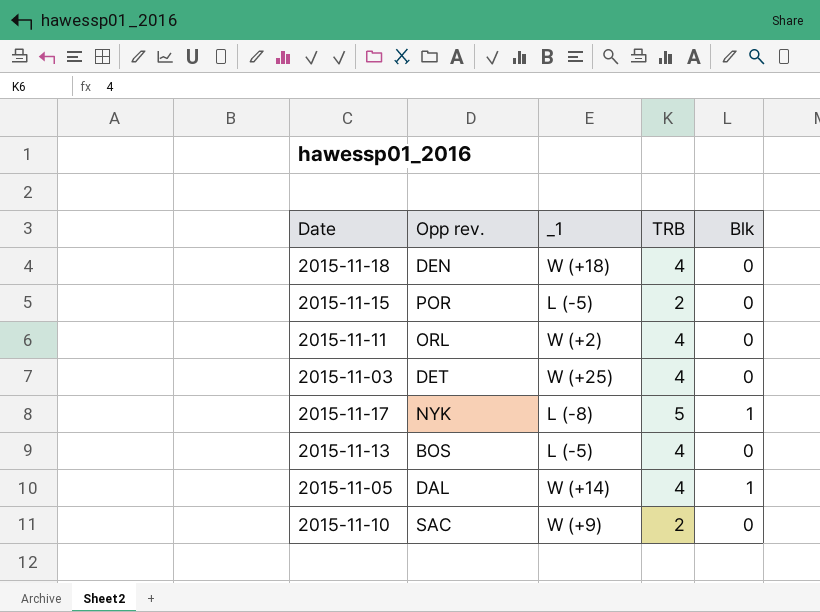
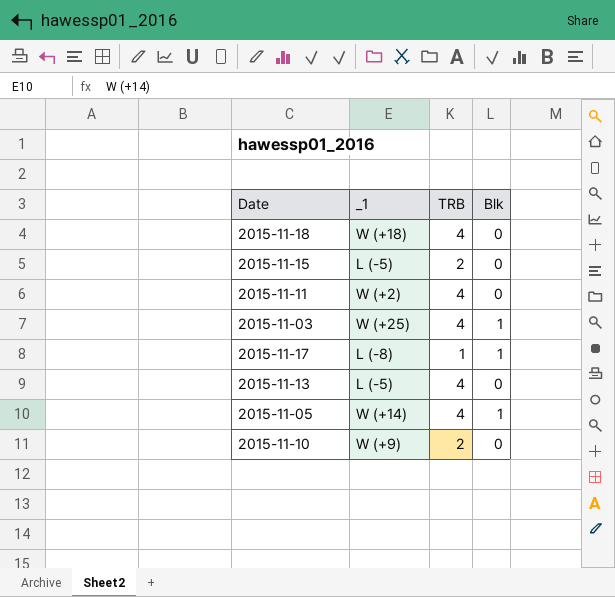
column Opp rev. | position: 2 -> none
2015-11-03 | Blk: 0 -> 1
2015-11-17 | TRB: 5 -> 1

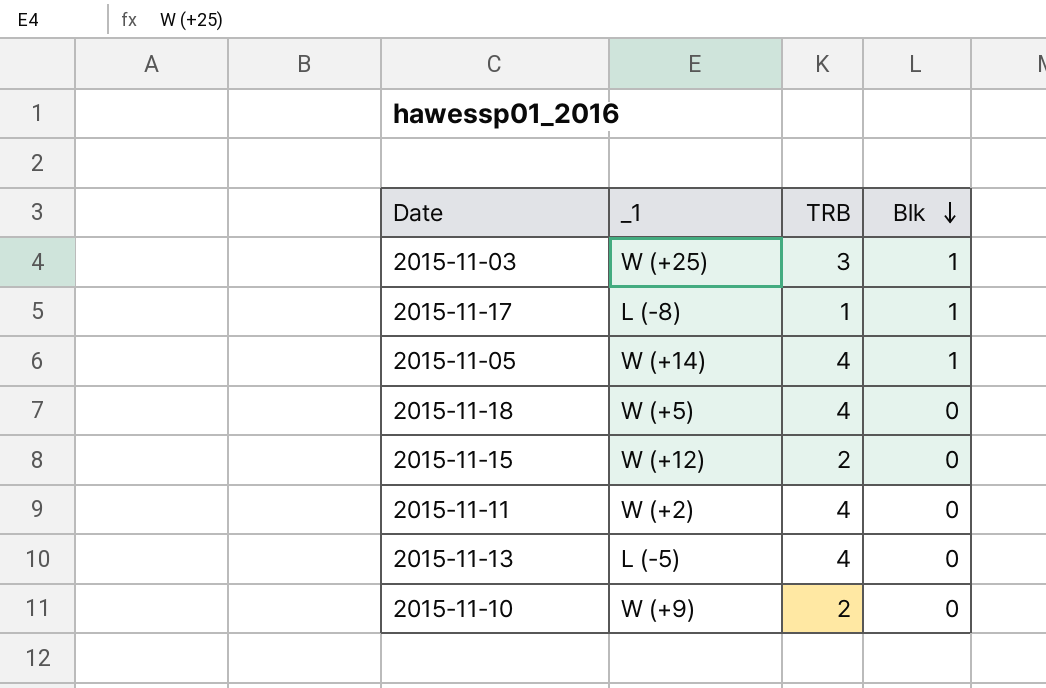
row order: none -> Blk descending
2015-11-03 | TRB: 4 -> 3
2015-11-18 | _1: W (+18) -> W (+5)
2015-11-15 | _1: L (-5) -> W (+12)

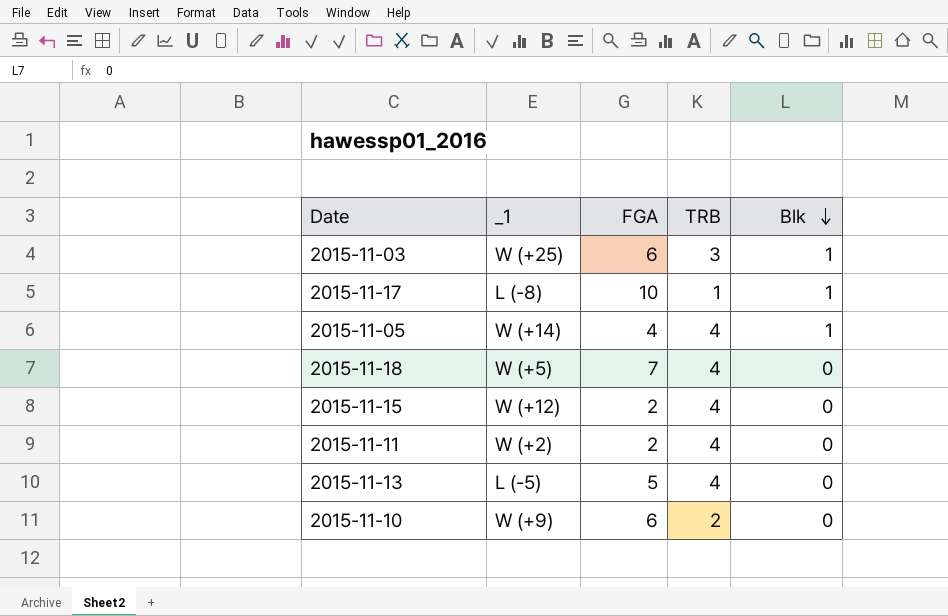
column FGA | position: none -> 3
2015-11-15 | TRB: 2 -> 4

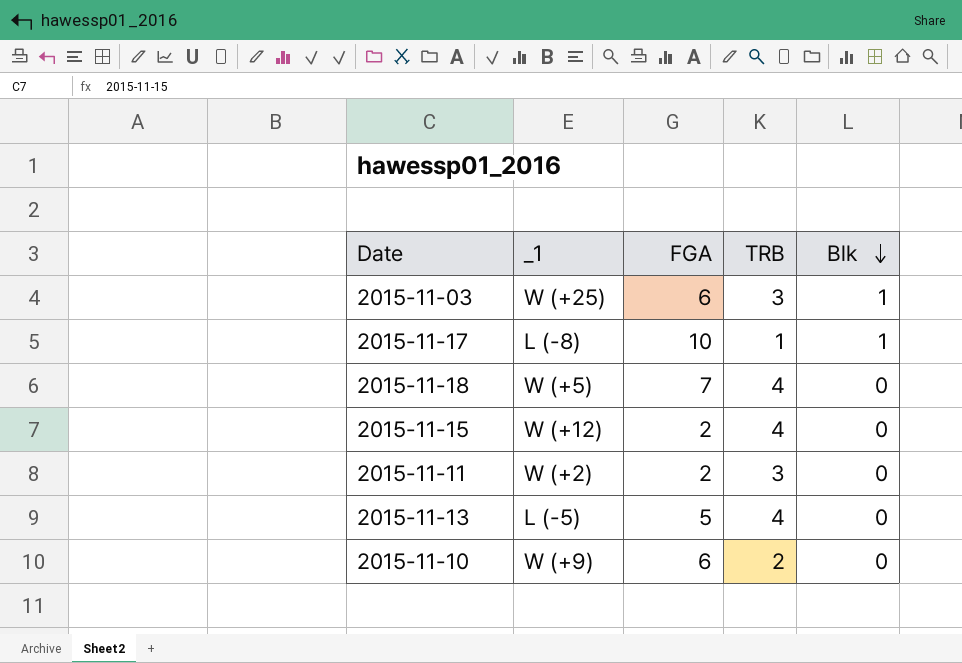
row 2015-11-05: W (+14) | 4 | 4 | 1 -> none
2015-11-11 | TRB: 4 -> 3

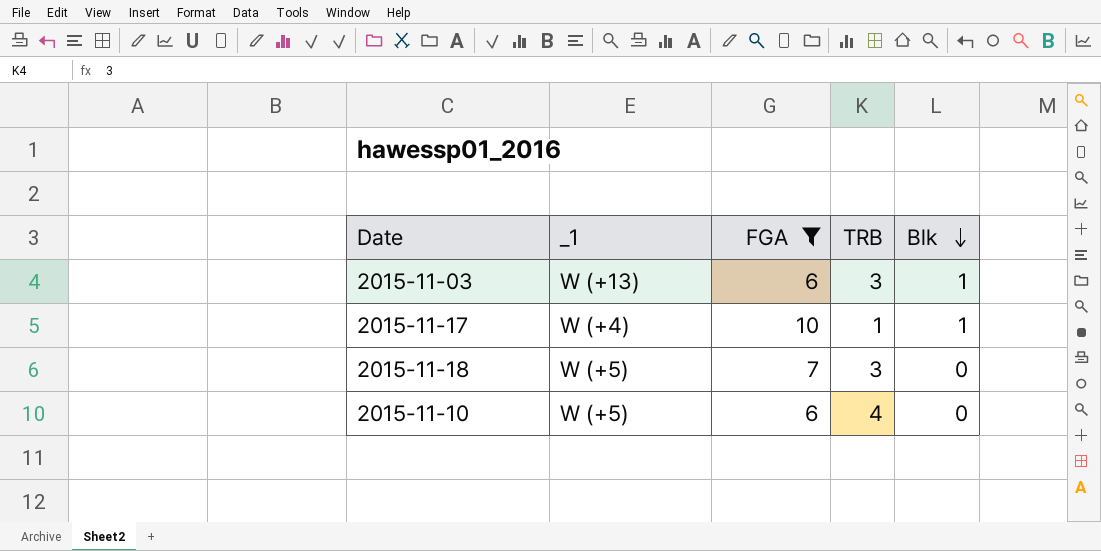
filter: none -> FGA >= 6
2015-11-03 | _1: W (+25) -> W (+13)
2015-11-17 | _1: L (-8) -> W (+4)
2015-11-18 | TRB: 4 -> 3
2015-11-10 | _1: W (+9) -> W (+5)
2015-11-10 | TRB: 2 -> 4

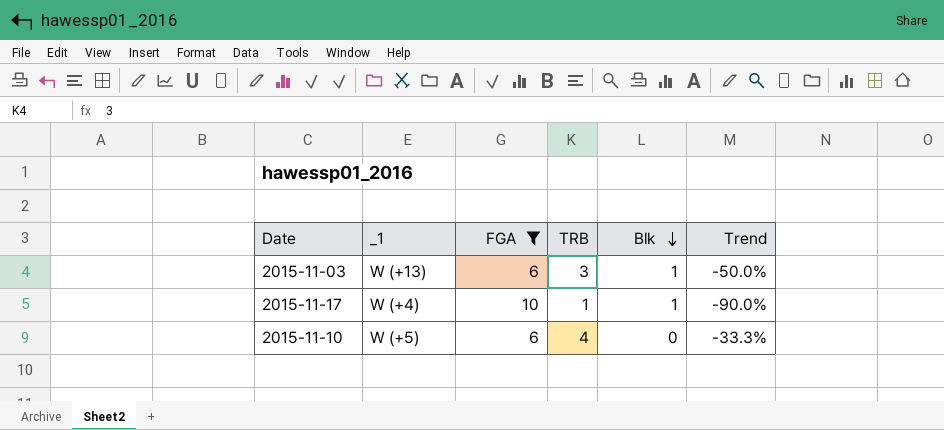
column Trend | formula: none -> ([TRB] - [FGA]) / [FGA]
row 2015-11-18: W (+5) | 7 | 3 | 0 -> none

